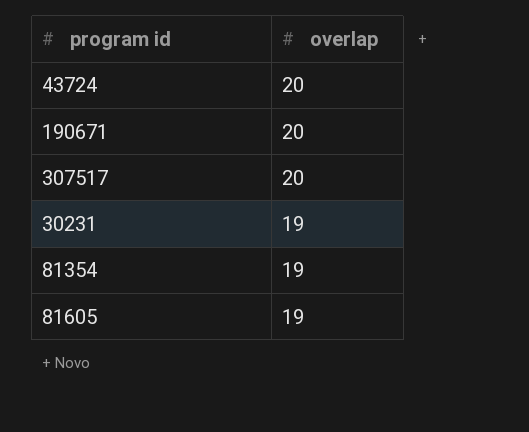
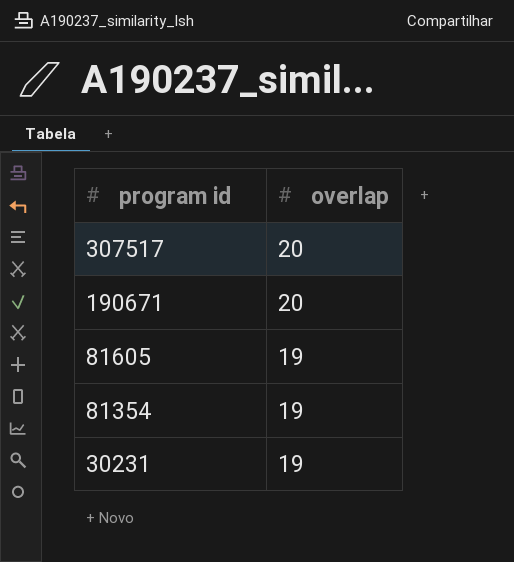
row order: overlap descending -> program id descending
row 43724: 20 -> none

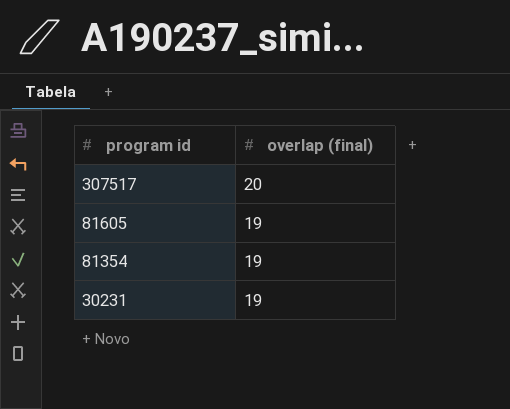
column name: overlap -> overlap (final)
row 190671: 20 -> none

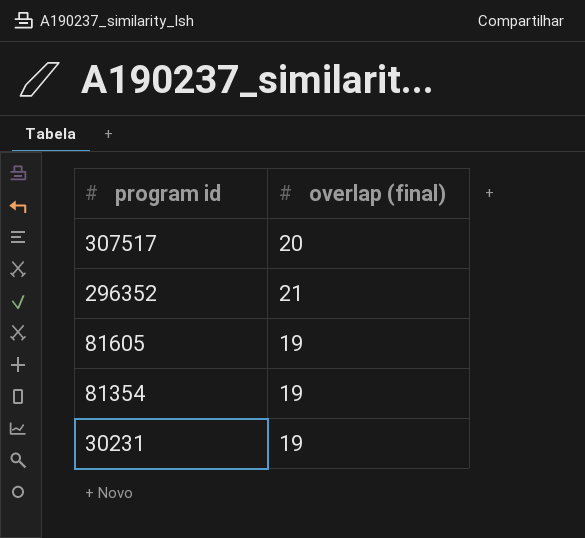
row 296352: none -> 21

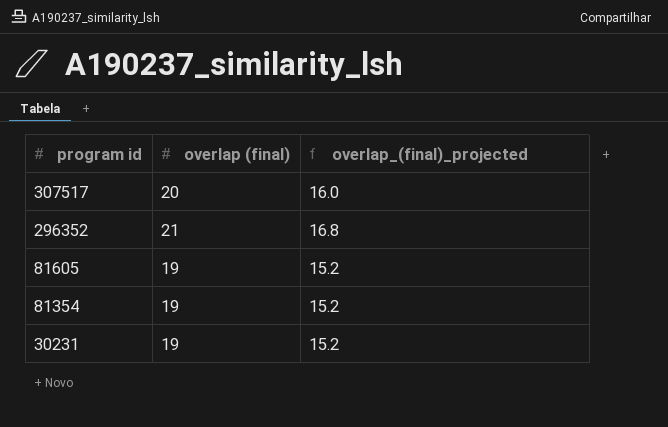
column overlap_(final)_projected | formula: none -> [overlap (final)] * 0.8

